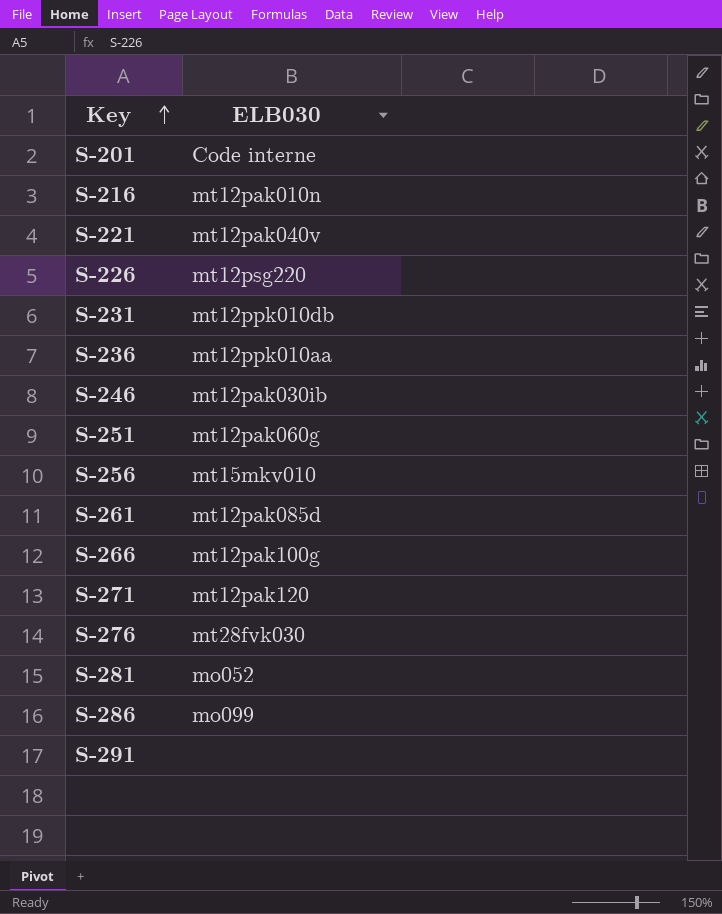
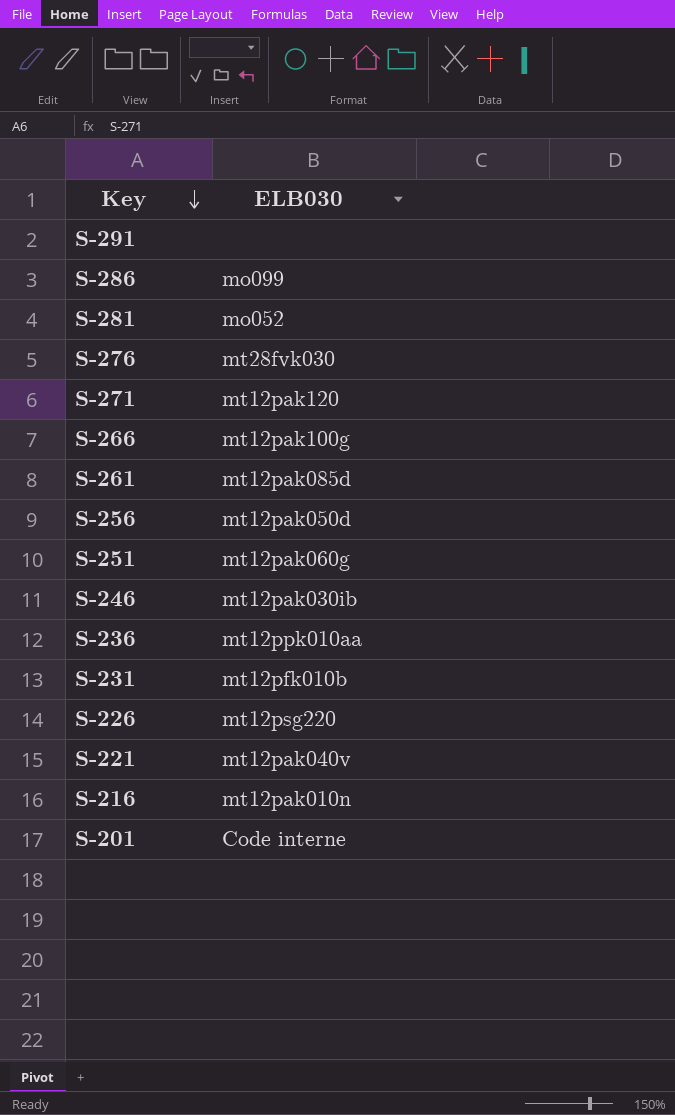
row order: Key ascending -> Key descending
S-256 | ELB030: mt15mkv010 -> mt12pak050d
S-231 | ELB030: mt12ppk010db -> mt12pfk010b

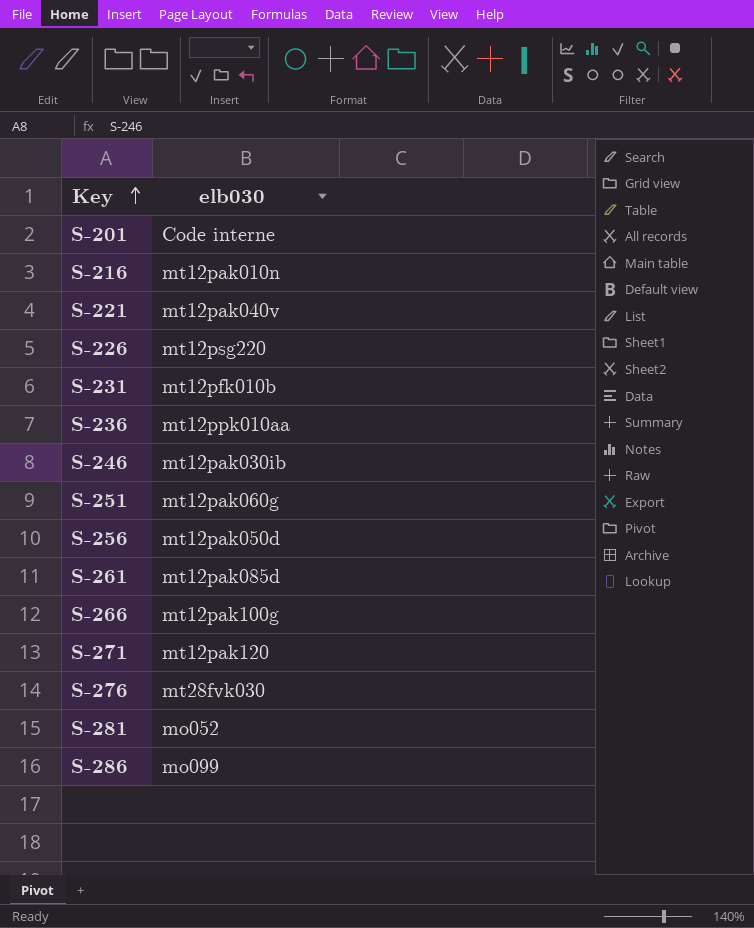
row order: Key descending -> Key ascending
column name: ELB030 -> elb030
row S-291: none -> none

